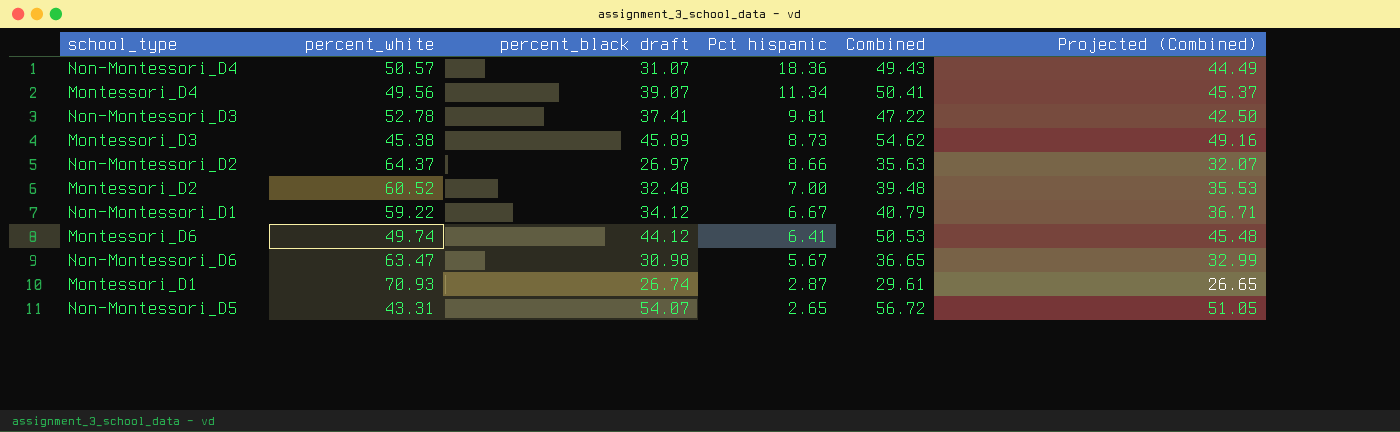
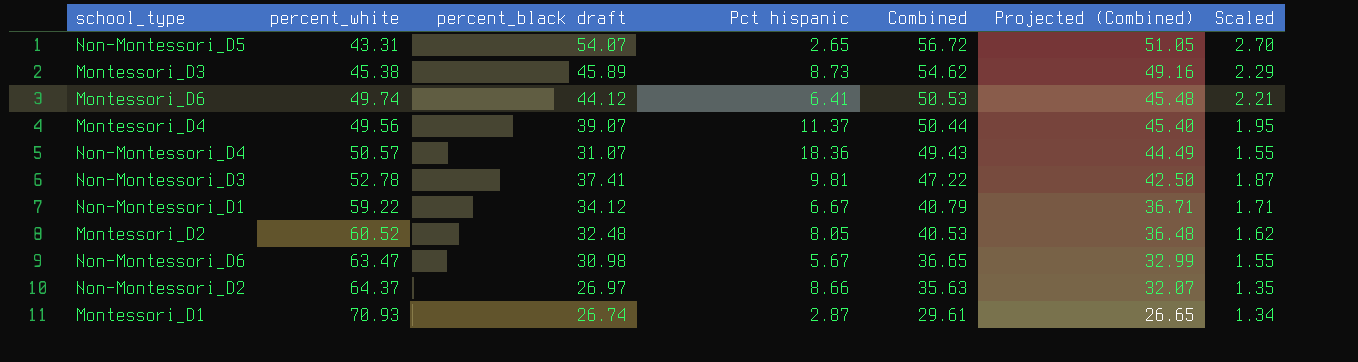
row order: Pct hispanic descending -> Combined descending
column Scaled | formula: none -> [percent_black draft] * 0.05
Montessori_D4 | Pct hispanic: 11.34 -> 11.37
Montessori_D4 | Combined: 50.41 -> 50.44
Montessori_D4 | Projected (Combined): 45.37 -> 45.40
Montessori_D2 | Pct hispanic: 7.00 -> 8.05
Montessori_D2 | Combined: 39.48 -> 40.53
Montessori_D2 | Projected (Combined): 35.53 -> 36.48

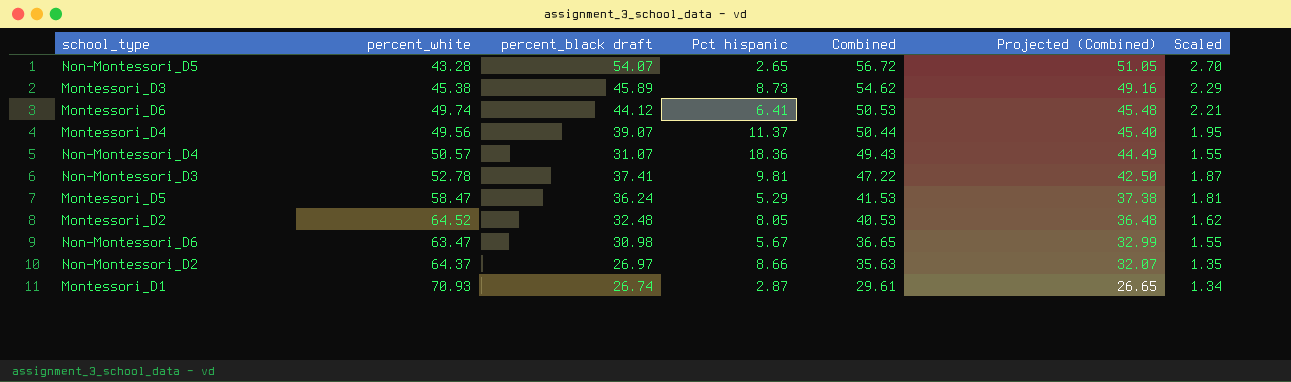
row Non-Montessori_D1: 59.22 | 34.12 | 6.67 | 40.79 | 36.71 | 1.71 -> none
Non-Montessori_D5 | percent_white: 43.31 -> 43.28
row Montessori_D5: none -> 58.47 | 36.24 | 5.29 | 41.53 | 37.38 | 1.81
Montessori_D2 | percent_white: 60.52 -> 64.52

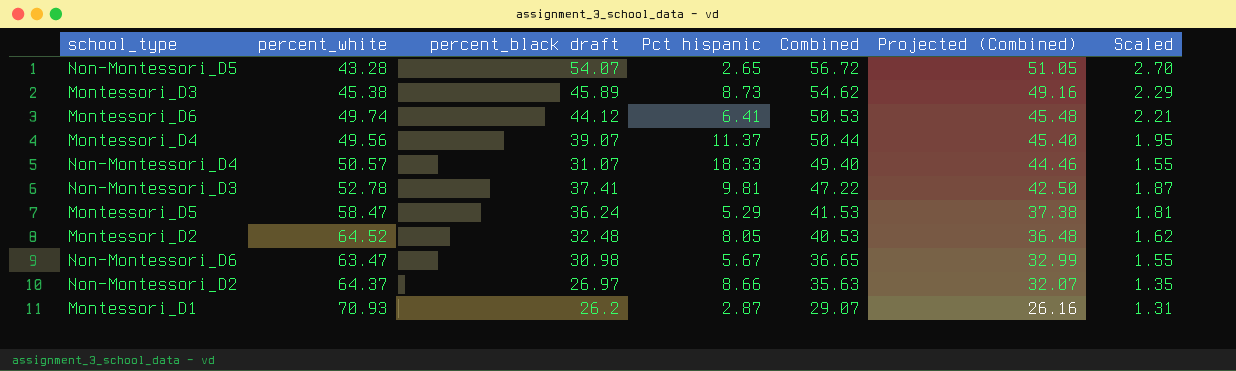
Non-Montessori_D4 | Pct hispanic: 18.36 -> 18.33
Non-Montessori_D4 | Combined: 49.43 -> 49.40
Non-Montessori_D4 | Projected (Combined): 44.49 -> 44.46
Montessori_D1 | percent_black draft: 26.74 -> 26.2
Montessori_D1 | Combined: 29.61 -> 29.07
Montessori_D1 | Projected (Combined): 26.65 -> 26.16
Montessori_D1 | Scaled: 1.34 -> 1.31

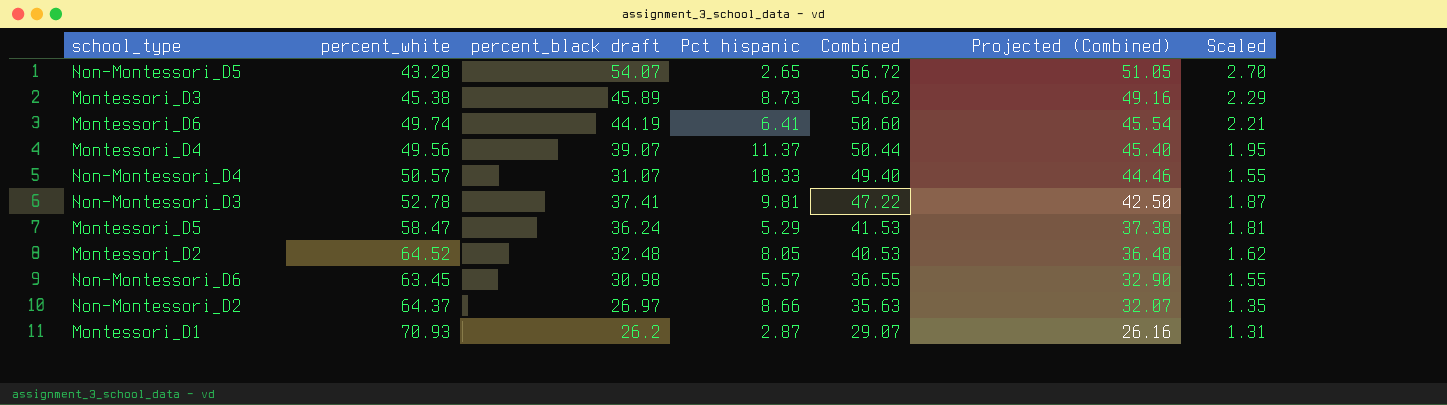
Montessori_D6 | percent_black draft: 44.12 -> 44.19
Montessori_D6 | Combined: 50.53 -> 50.60
Montessori_D6 | Projected (Combined): 45.48 -> 45.54
Non-Montessori_D6 | percent_white: 63.47 -> 63.45
Non-Montessori_D6 | Pct hispanic: 5.67 -> 5.57
Non-Montessori_D6 | Combined: 36.65 -> 36.55
Non-Montessori_D6 | Projected (Combined): 32.99 -> 32.90

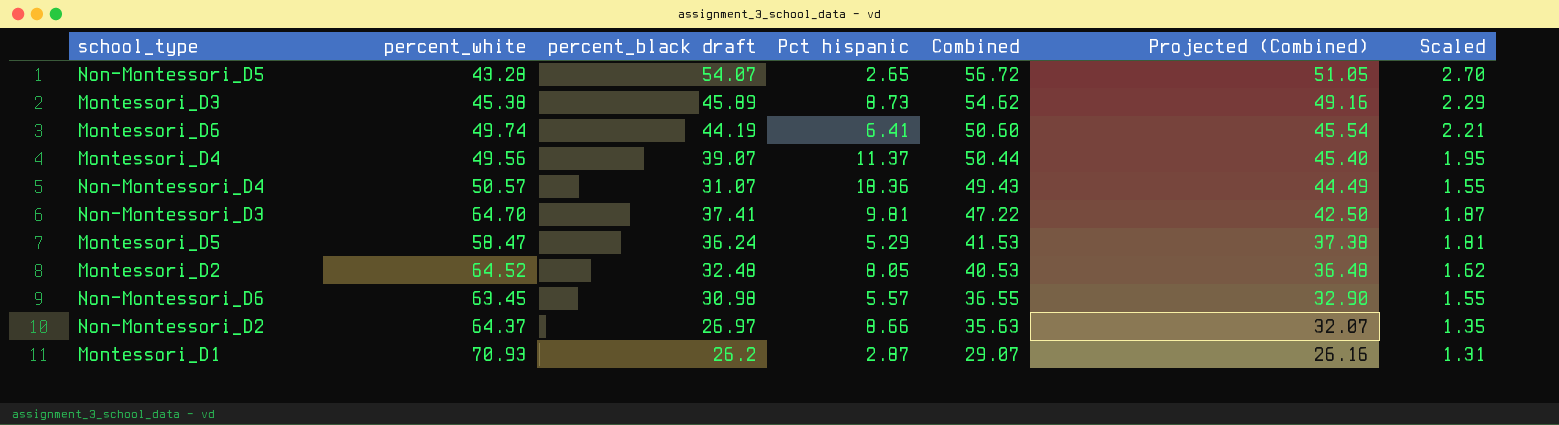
Non-Montessori_D4 | Pct hispanic: 18.33 -> 18.36
Non-Montessori_D4 | Combined: 49.40 -> 49.43
Non-Montessori_D4 | Projected (Combined): 44.46 -> 44.49
Non-Montessori_D3 | percent_white: 52.78 -> 64.70

